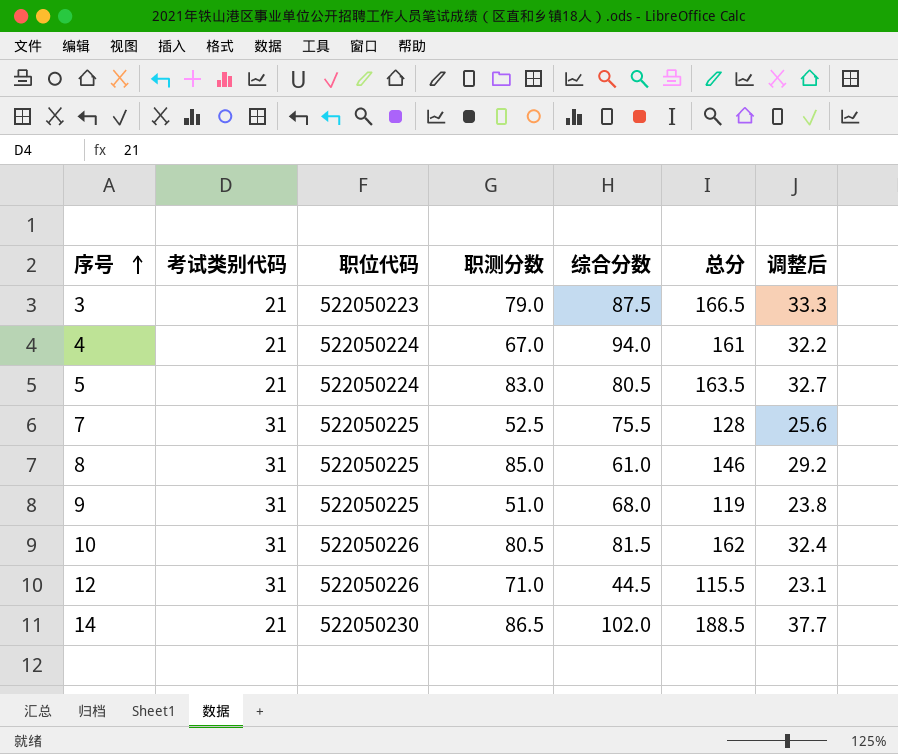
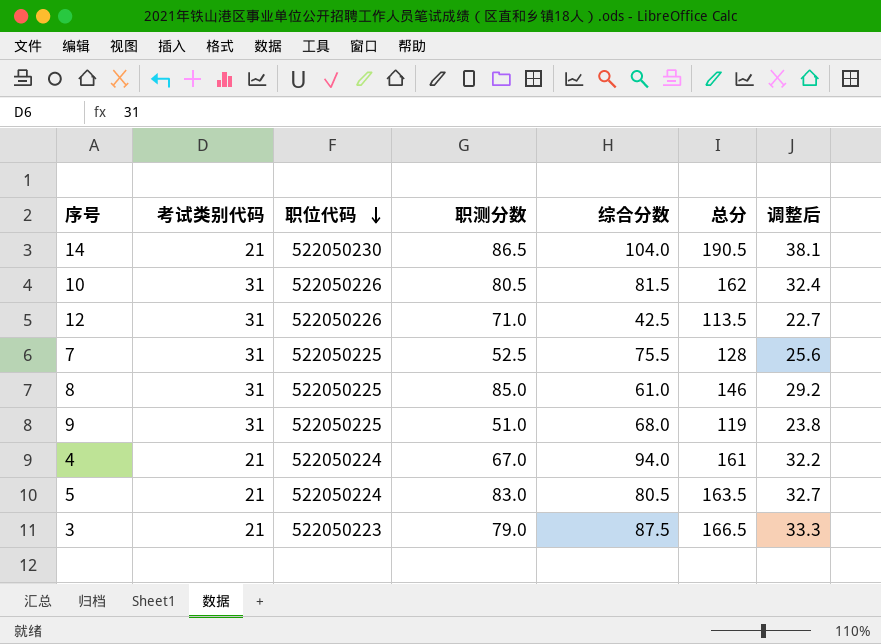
row order: 序号 ascending -> 职位代码 descending
14 | 综合分数: 102.0 -> 104.0
14 | 总分: 188.5 -> 190.5
14 | 调整后: 37.7 -> 38.1
12 | 综合分数: 44.5 -> 42.5
12 | 总分: 115.5 -> 113.5
12 | 调整后: 23.1 -> 22.7

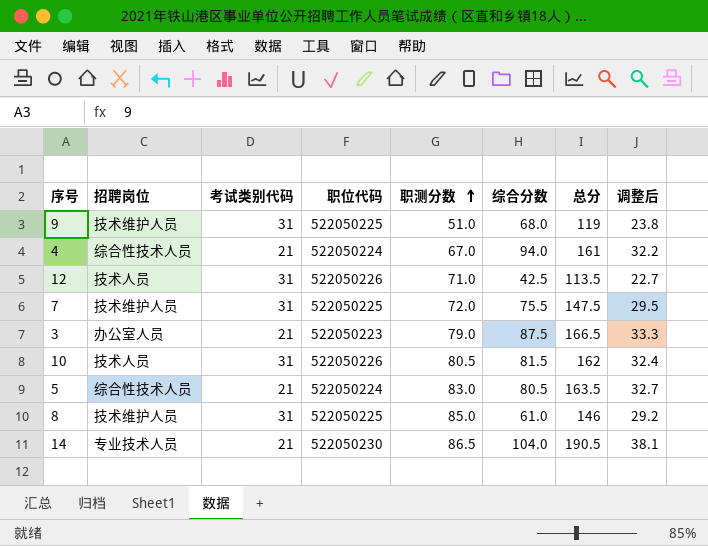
row order: 职位代码 descending -> 职测分数 ascending
column 招聘岗位 | position: none -> 2
7 | 职测分数: 52.5 -> 72.0
7 | 总分: 128 -> 147.5
7 | 调整后: 25.6 -> 29.5

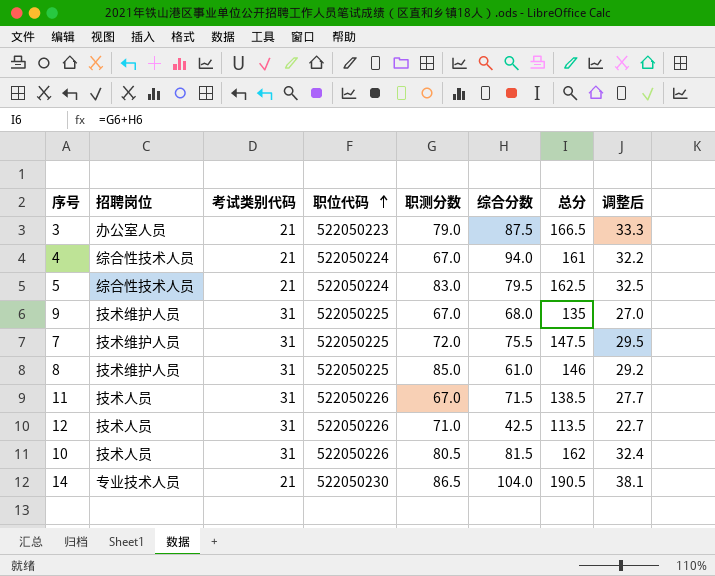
row order: 职测分数 ascending -> 职位代码 ascending
5 | 综合分数: 80.5 -> 79.5
5 | 总分: 163.5 -> 162.5
5 | 调整后: 32.7 -> 32.5
9 | 职测分数: 51.0 -> 67.0
9 | 总分: 119 -> 135
9 | 调整后: 23.8 -> 27.0
row 11: none -> 技术人员 | 31 | 522050226 | 67.0 | 71.5 | 138.5 | 27.7

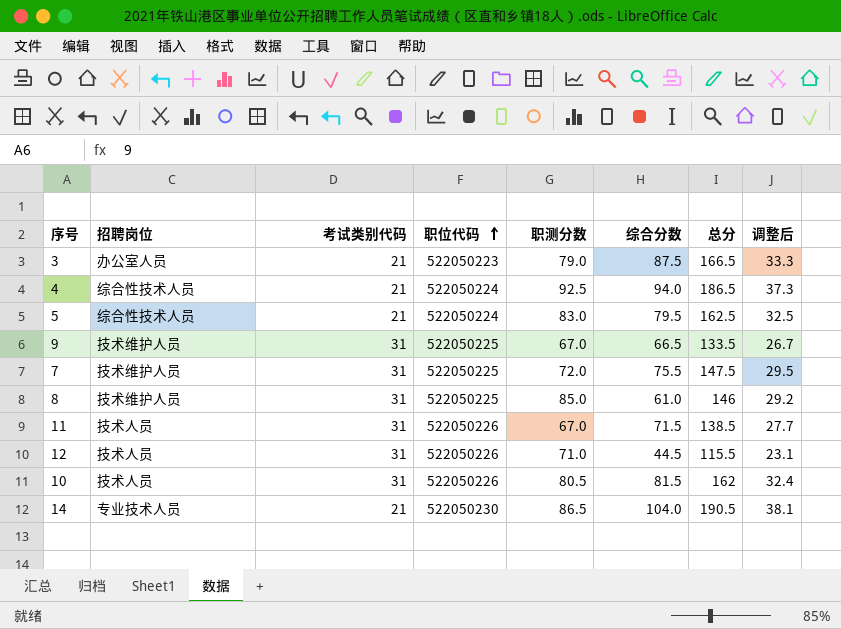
4 | 职测分数: 67.0 -> 92.5
4 | 总分: 161 -> 186.5
4 | 调整后: 32.2 -> 37.3
9 | 综合分数: 68.0 -> 66.5
9 | 总分: 135 -> 133.5
9 | 调整后: 27.0 -> 26.7
12 | 综合分数: 42.5 -> 44.5
12 | 总分: 113.5 -> 115.5
12 | 调整后: 22.7 -> 23.1

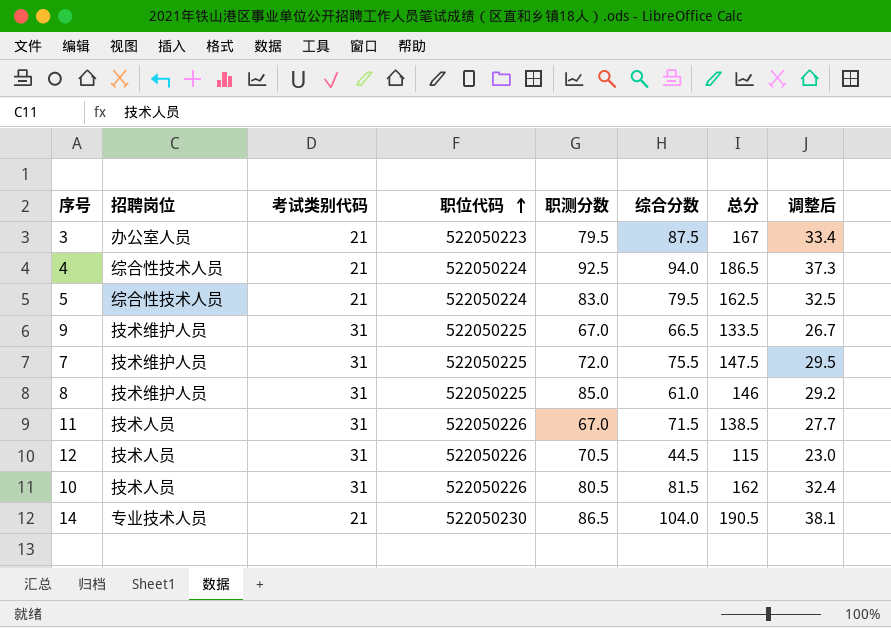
3 | 职测分数: 79.0 -> 79.5
3 | 总分: 166.5 -> 167
3 | 调整后: 33.3 -> 33.4
12 | 职测分数: 71.0 -> 70.5
12 | 总分: 115.5 -> 115
12 | 调整后: 23.1 -> 23.0

